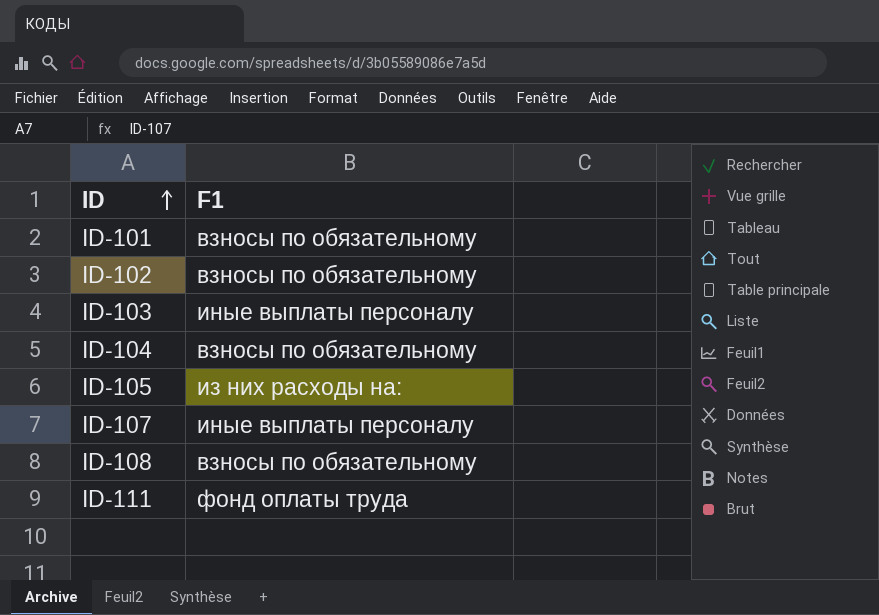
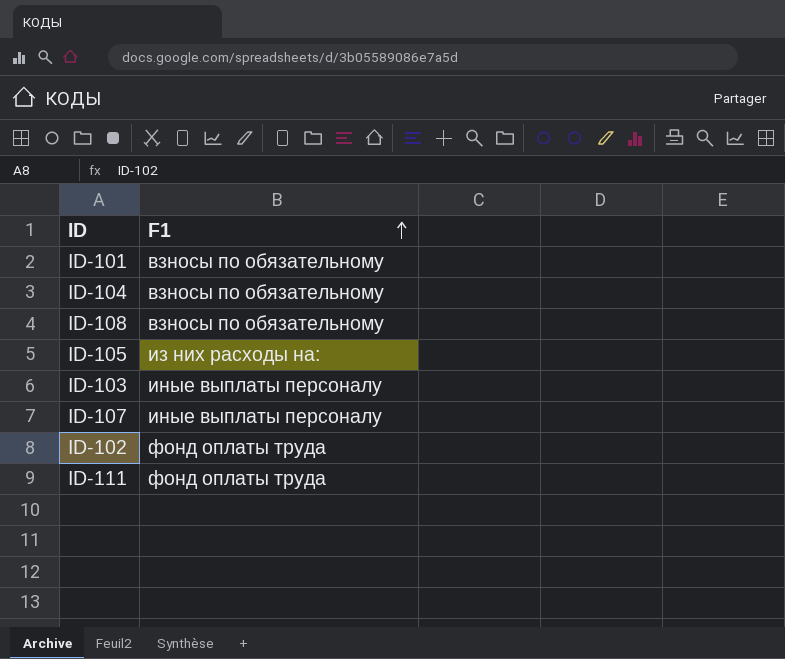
row order: ID ascending -> F1 ascending
ID-102 | F1: взносы по обязательному -> фонд оплаты труда

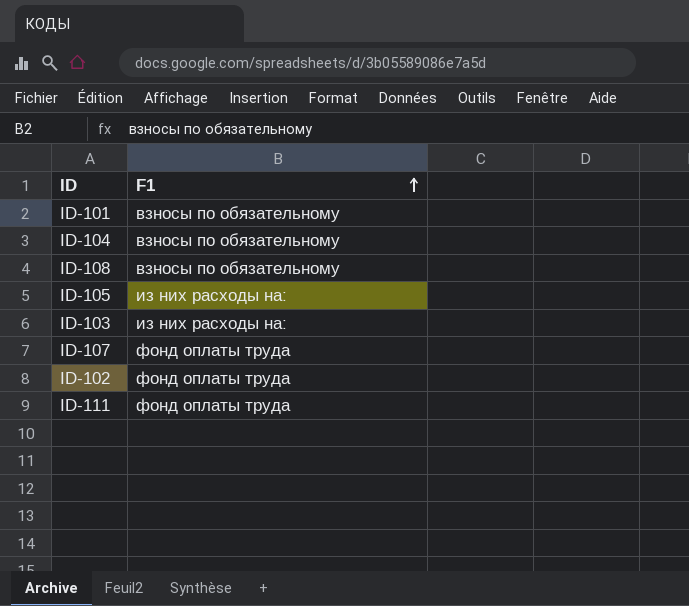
ID-103 | F1: иные выплаты персоналу -> из них расходы на:
ID-107 | F1: иные выплаты персоналу -> фонд оплаты труда

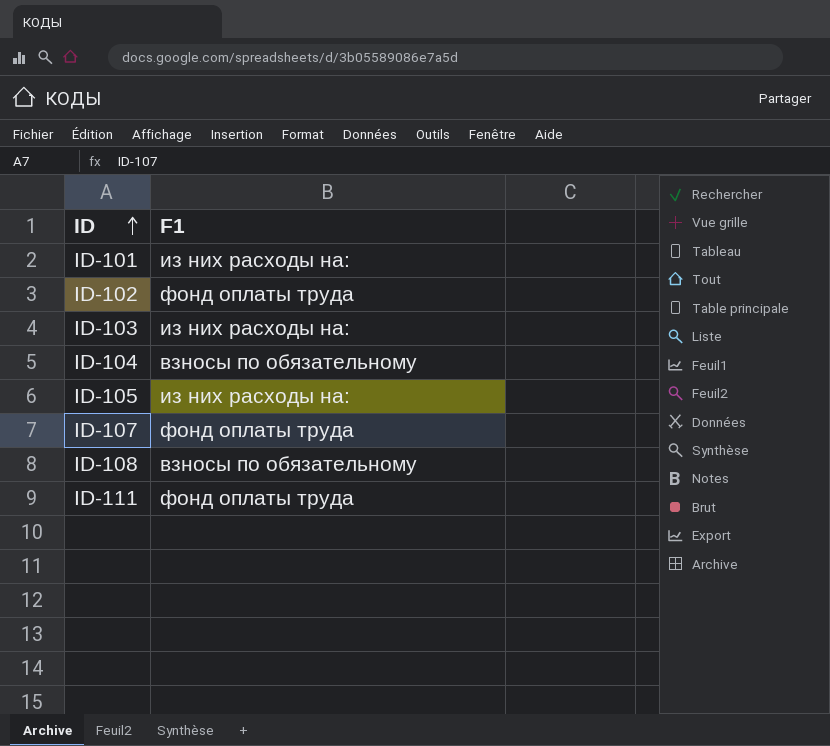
row order: F1 ascending -> ID ascending
ID-101 | F1: взносы по обязательному -> из них расходы на:

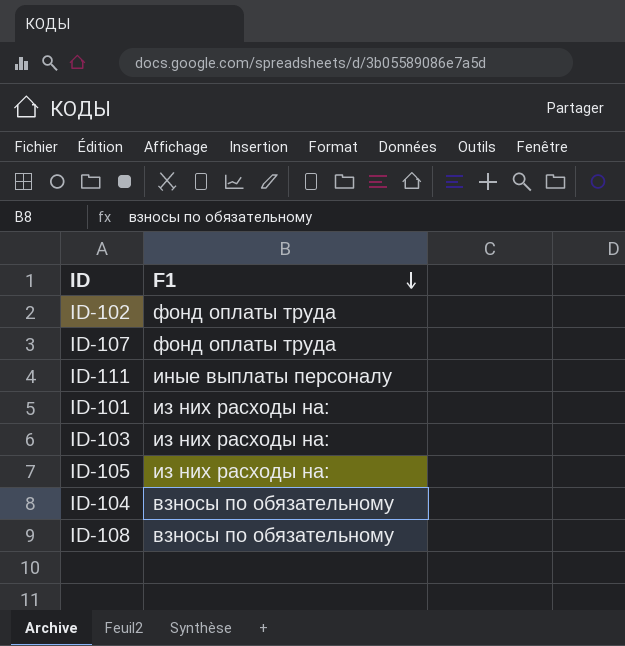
row order: ID ascending -> F1 descending
ID-111 | F1: фонд оплаты труда -> иные выплаты персоналу

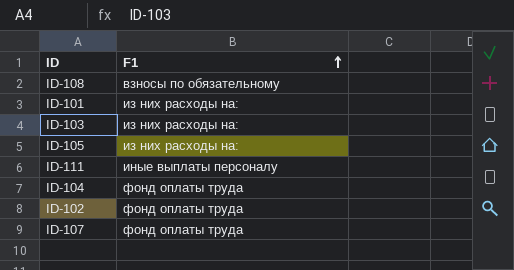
row order: F1 descending -> F1 ascending
ID-104 | F1: взносы по обязательному -> фонд оплаты труда

